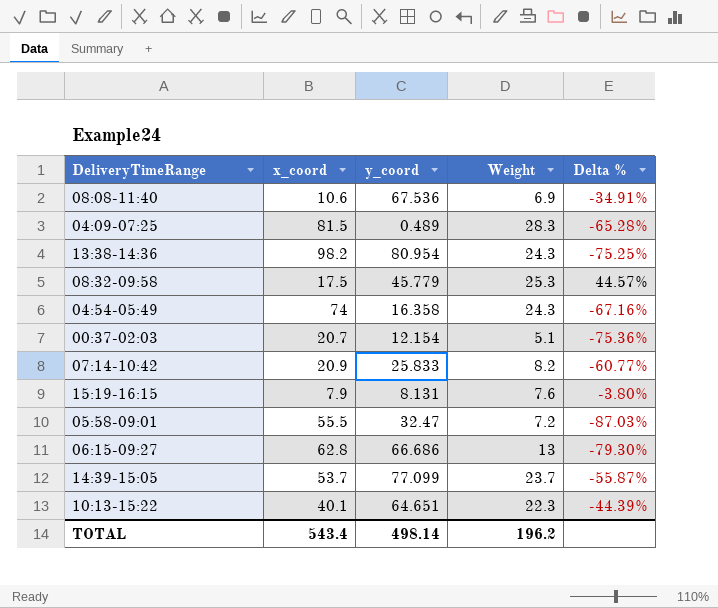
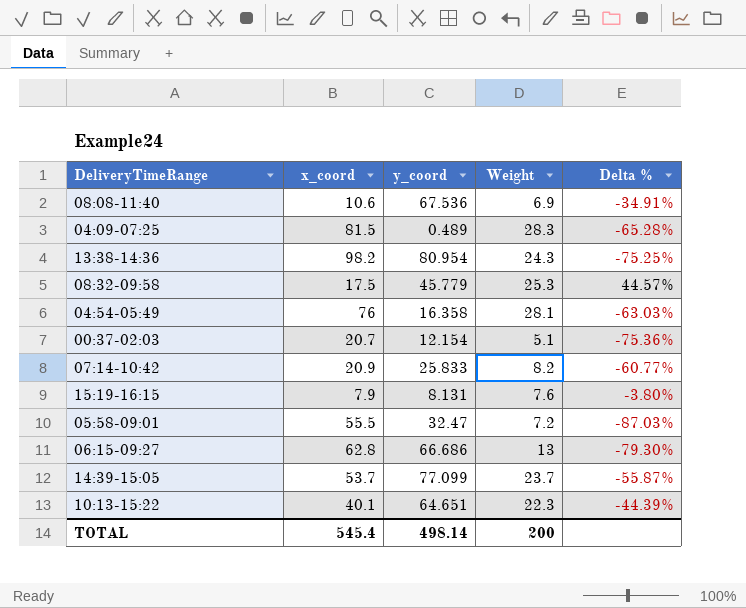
04:54-05:49 | x_coord: 74 -> 76
04:54-05:49 | Weight: 24.3 -> 28.1
04:54-05:49 | Delta %: -67.16% -> -63.03%
TOTAL | x_coord: 543.4 -> 545.4
TOTAL | Weight: 196.2 -> 200

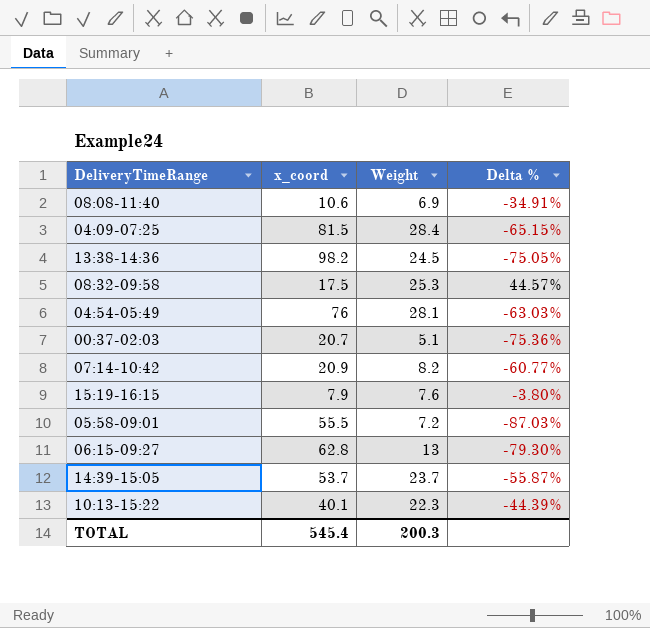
column y_coord | position: 3 -> none
04:09-07:25 | Weight: 28.3 -> 28.4
04:09-07:25 | Delta %: -65.28% -> -65.15%
13:38-14:36 | Weight: 24.3 -> 24.5
13:38-14:36 | Delta %: -75.25% -> -75.05%
TOTAL | Weight: 200 -> 200.3

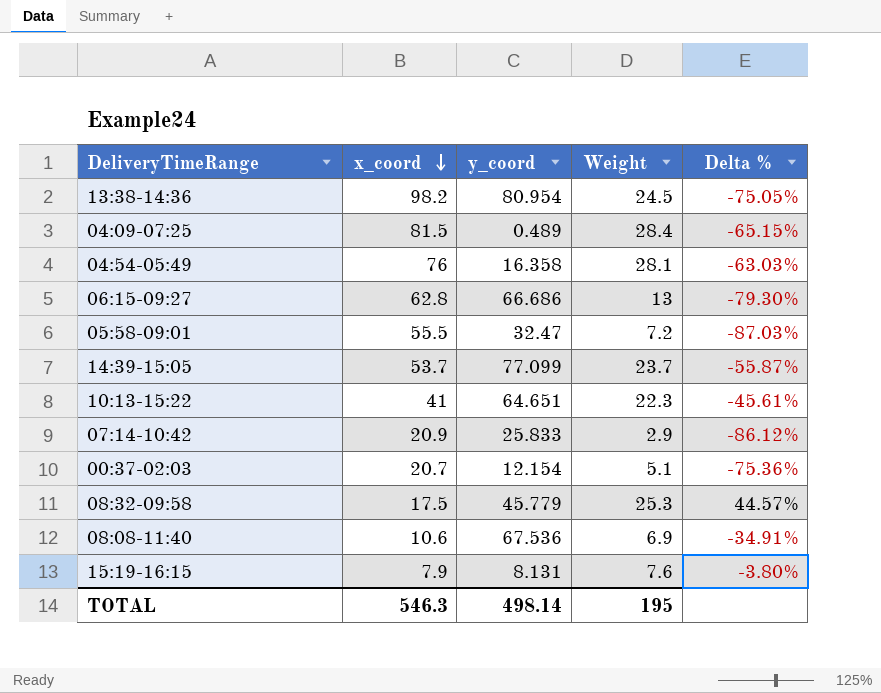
row order: none -> x_coord descending
column y_coord | position: none -> 3
10:13-15:22 | x_coord: 40.1 -> 41
10:13-15:22 | Delta %: -44.39% -> -45.61%
07:14-10:42 | Weight: 8.2 -> 2.9
07:14-10:42 | Delta %: -60.77% -> -86.12%
TOTAL | x_coord: 545.4 -> 546.3
TOTAL | Weight: 200.3 -> 195

